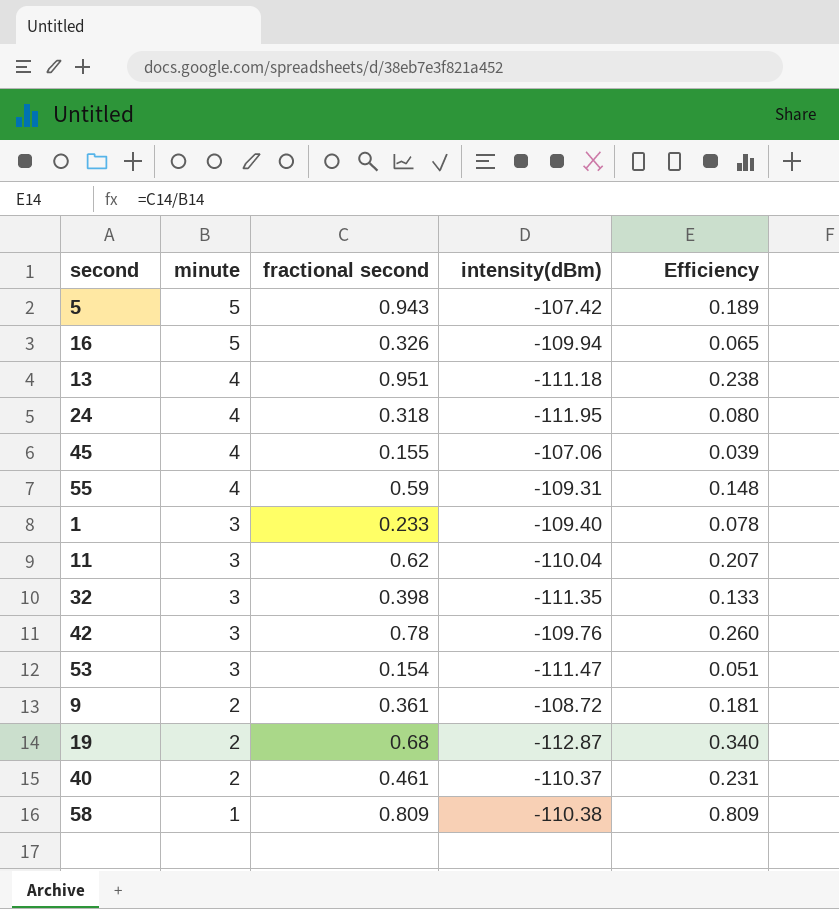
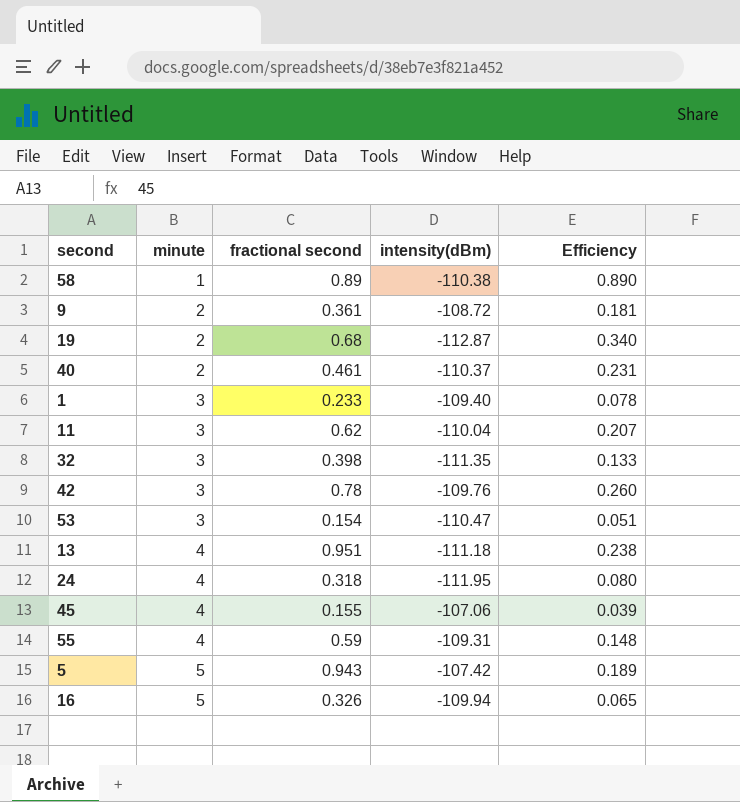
row order: minute descending -> minute ascending
58 | fractional second: 0.809 -> 0.89
58 | Efficiency: 0.809 -> 0.890
53 | intensity(dBm): -111.47 -> -110.47

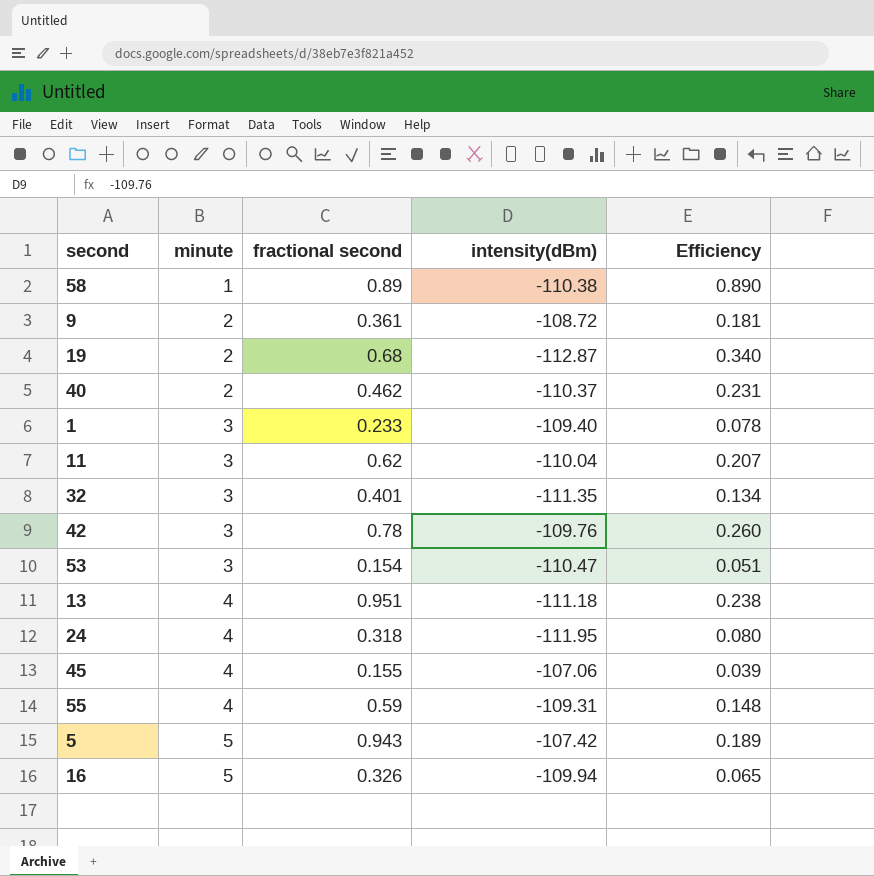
40 | fractional second: 0.461 -> 0.462
32 | fractional second: 0.398 -> 0.401
32 | Efficiency: 0.133 -> 0.134

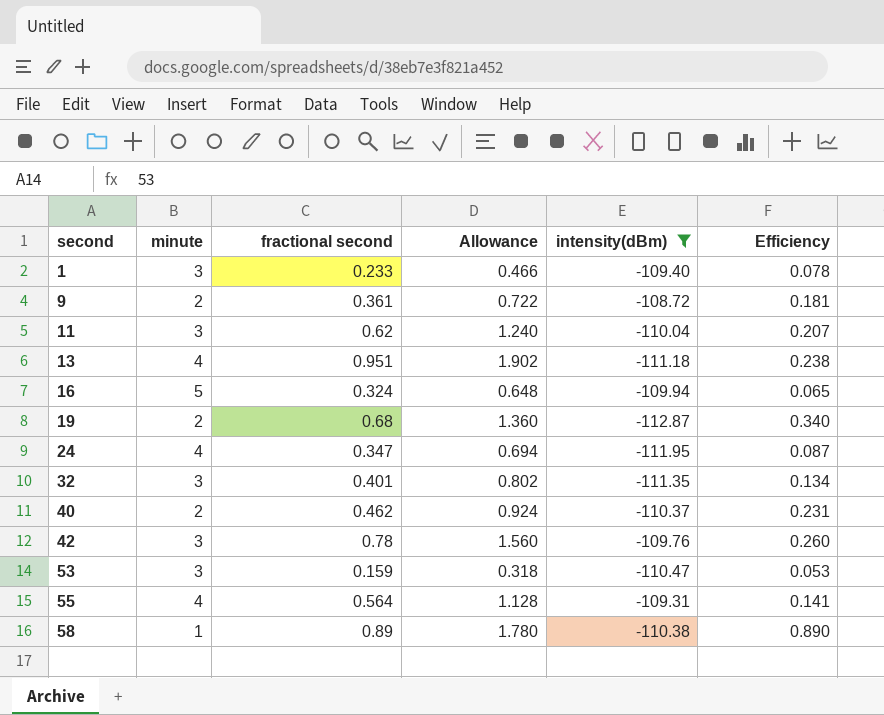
filter: none -> intensity(dBm) <= -108.72
row order: minute ascending -> second ascending
column Allowance | formula: none -> [fractional second] * 2
16 | fractional second: 0.326 -> 0.324
24 | fractional second: 0.318 -> 0.347
24 | Efficiency: 0.080 -> 0.087
53 | fractional second: 0.154 -> 0.159
53 | Efficiency: 0.051 -> 0.053
55 | fractional second: 0.59 -> 0.564
55 | Efficiency: 0.148 -> 0.141

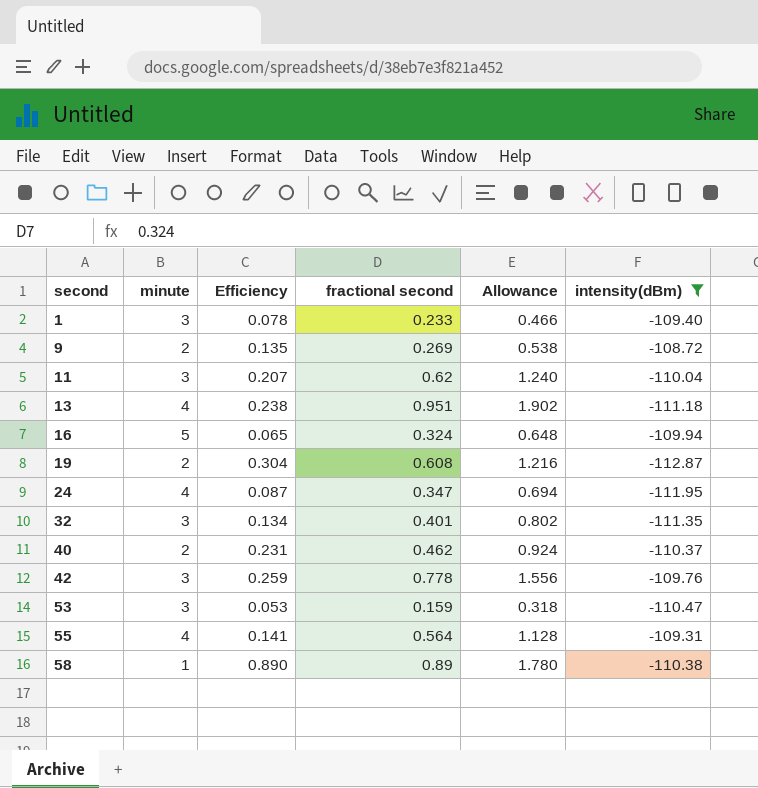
column Efficiency | position: 6 -> 3
9 | Efficiency: 0.181 -> 0.135
9 | fractional second: 0.361 -> 0.269
9 | Allowance: 0.722 -> 0.538
19 | Efficiency: 0.340 -> 0.304
19 | fractional second: 0.68 -> 0.608
19 | Allowance: 1.360 -> 1.216
42 | Efficiency: 0.260 -> 0.259
42 | fractional second: 0.78 -> 0.778
42 | Allowance: 1.560 -> 1.556

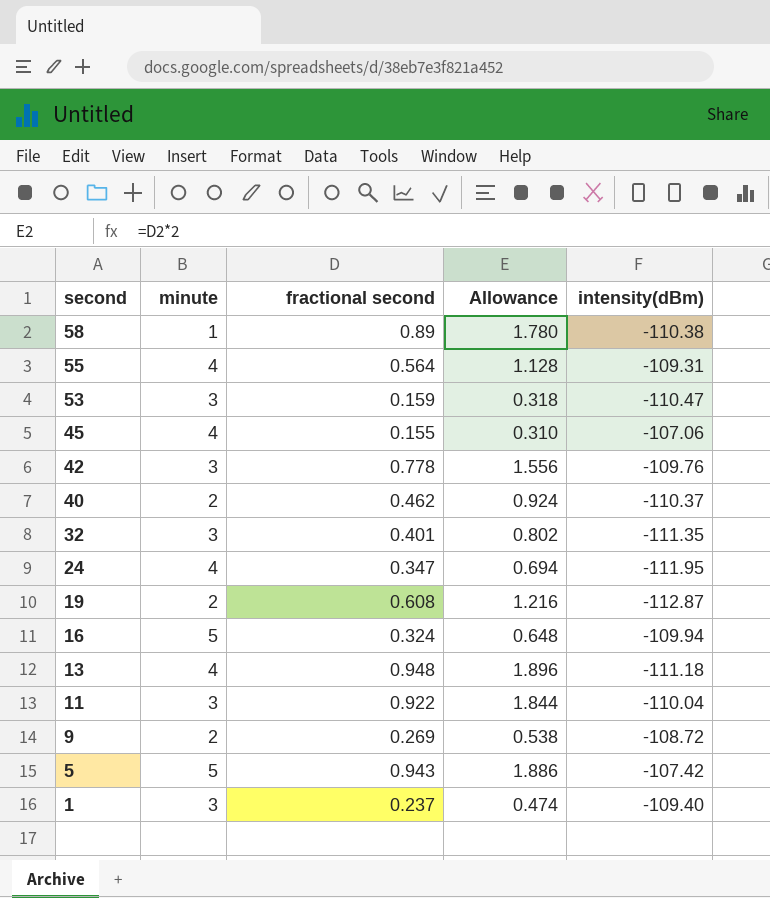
filter: intensity(dBm) <= -108.72 -> none
row order: second ascending -> second descending
column Efficiency | formula: [fractional second] / [minute] -> none
13 | fractional second: 0.951 -> 0.948
13 | Allowance: 1.902 -> 1.896
11 | fractional second: 0.62 -> 0.922
11 | Allowance: 1.240 -> 1.844
1 | fractional second: 0.233 -> 0.237
1 | Allowance: 0.466 -> 0.474

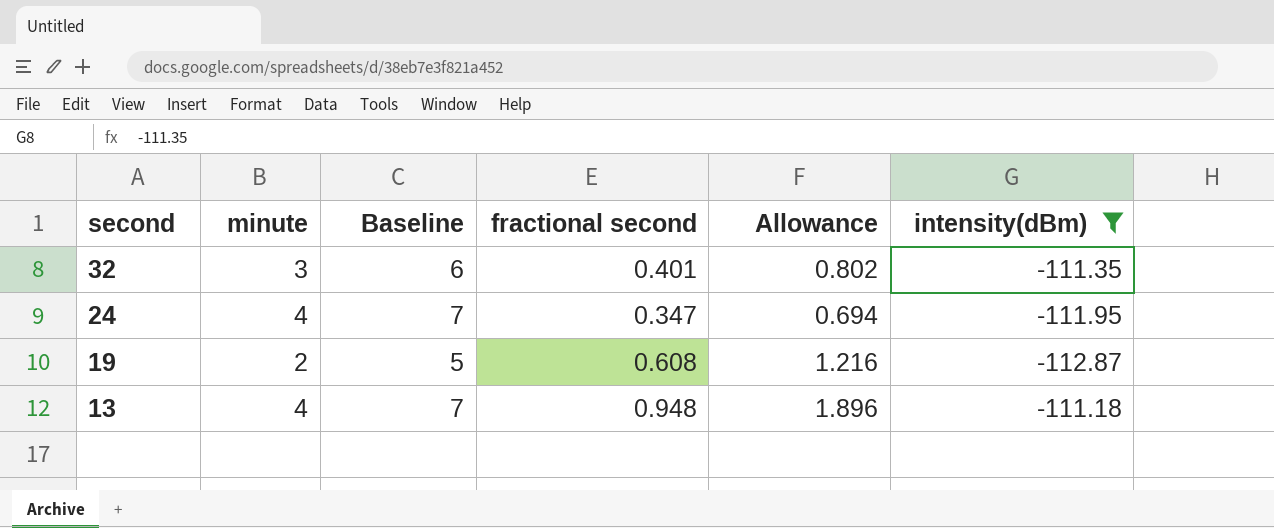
filter: none -> intensity(dBm) <= -111.18
column Baseline | formula: none -> [minute] + 3

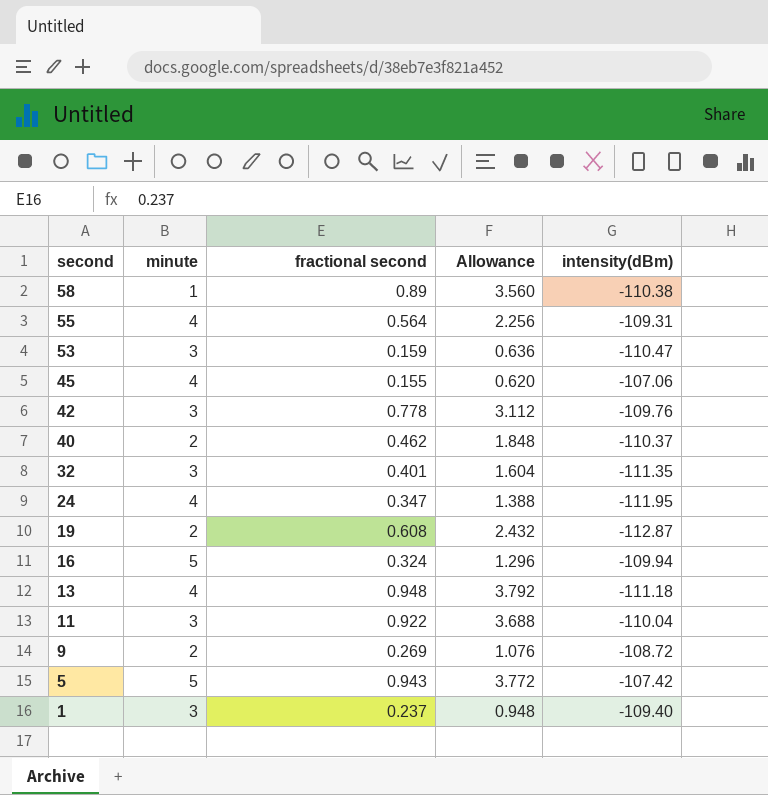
filter: intensity(dBm) <= -111.18 -> none
column Baseline | formula: [minute] + 3 -> none
column Allowance | formula: [fractional second] * 2 -> [fractional second] * 4

